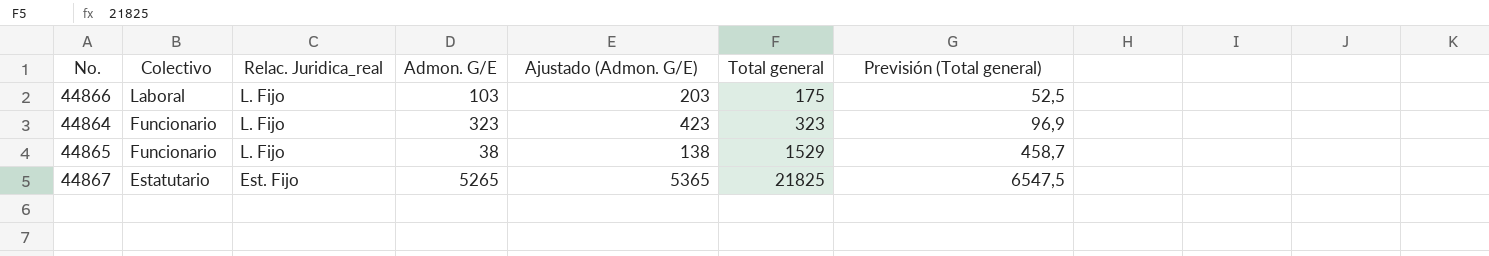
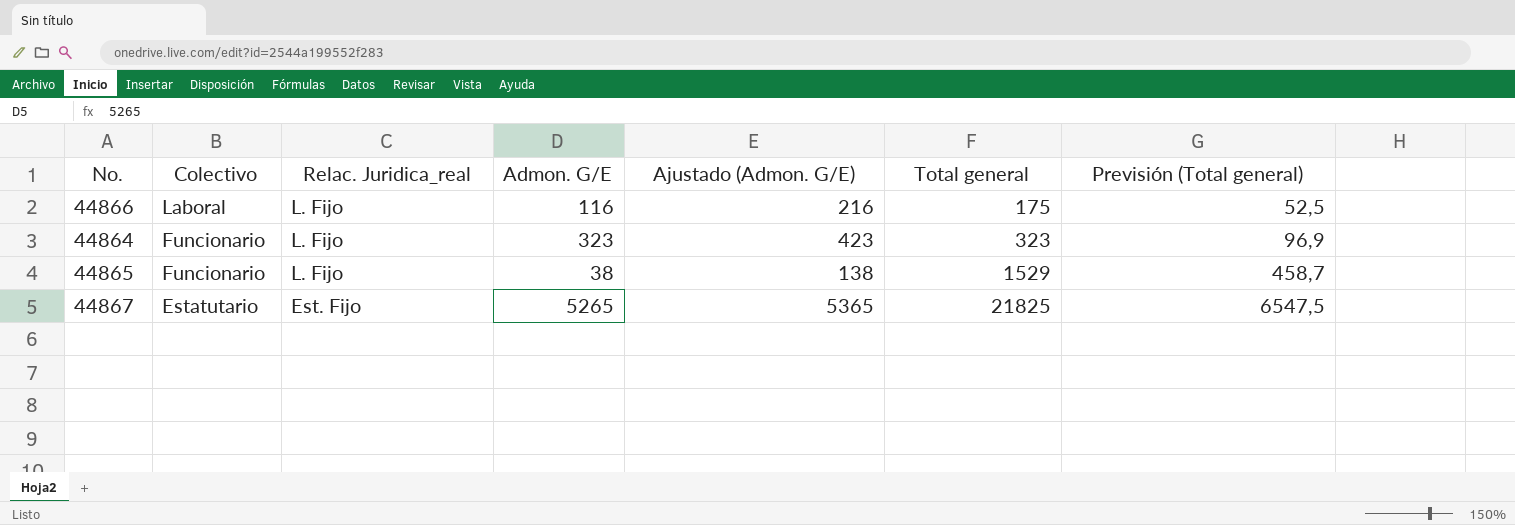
44866 | Admon. G/E: 103 -> 116
44866 | Ajustado (Admon. G/E): 203 -> 216

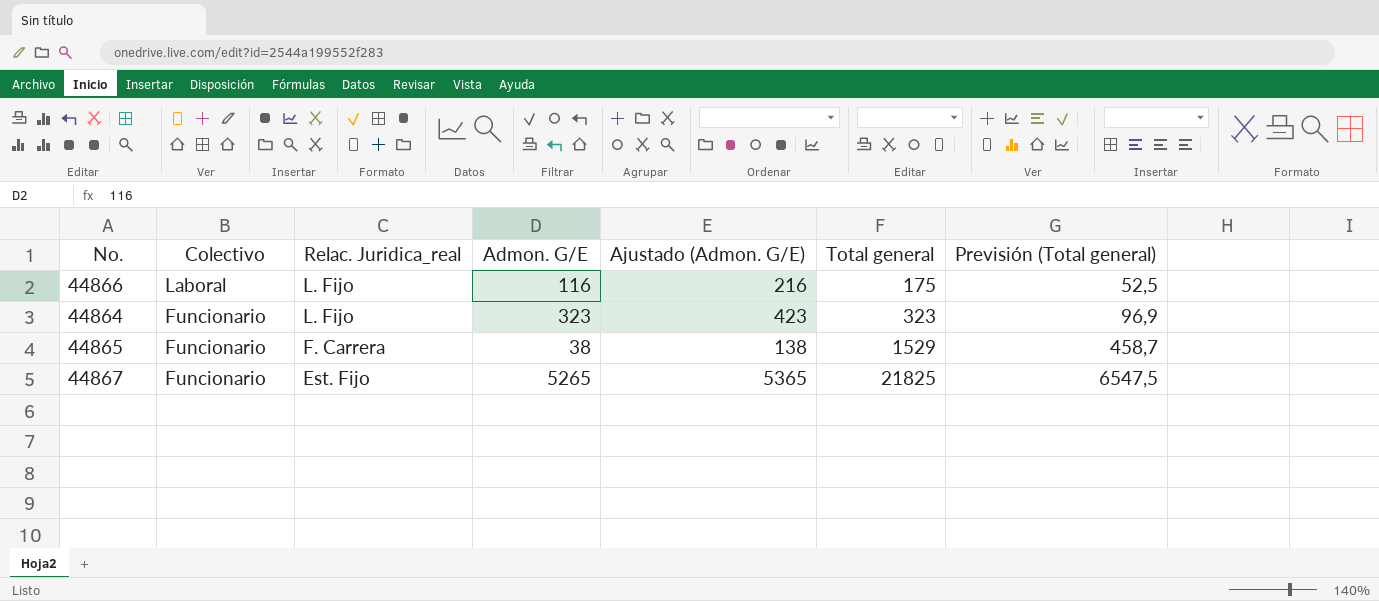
44865 | Relac. Juridica_real: L. Fijo -> F. Carrera
44867 | Colectivo: Estatutario -> Funcionario

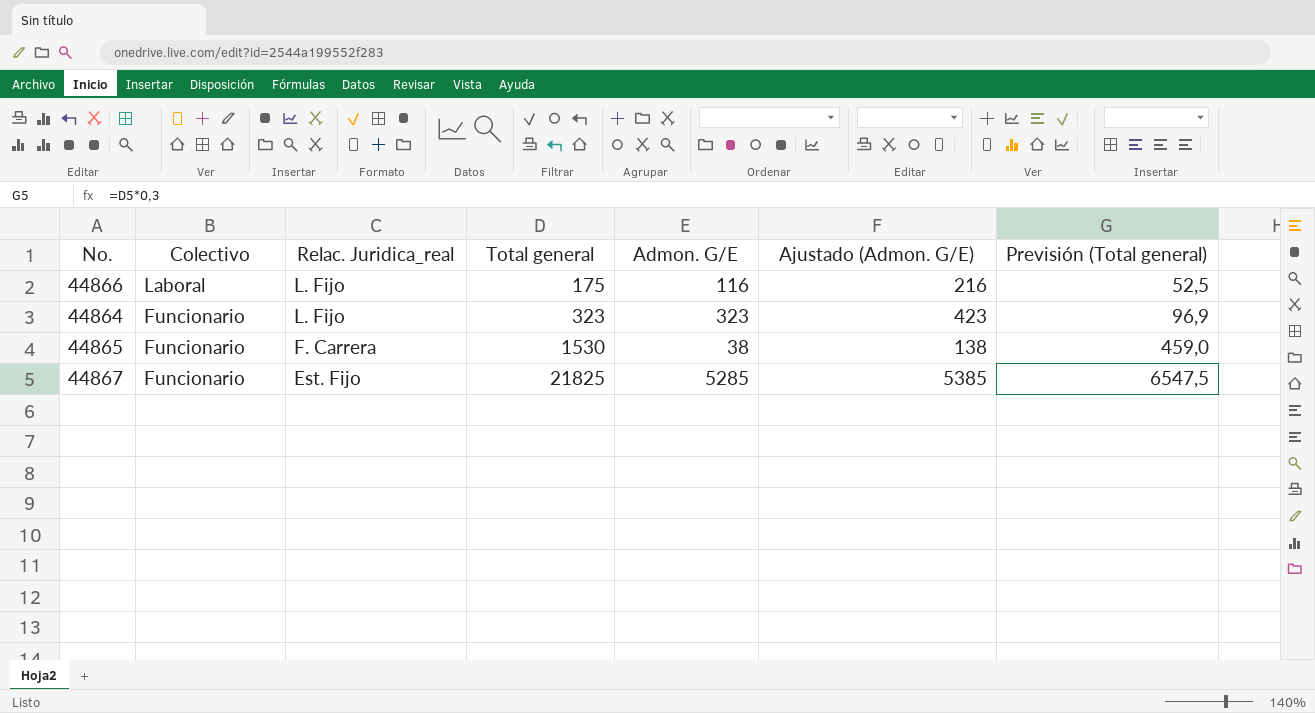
column Total general | position: 6 -> 4
44865 | Total general: 1529 -> 1530
44865 | Previsión (Total general): 458,7 -> 459,0
44867 | Admon. G/E: 5265 -> 5285
44867 | Ajustado (Admon. G/E): 5365 -> 5385

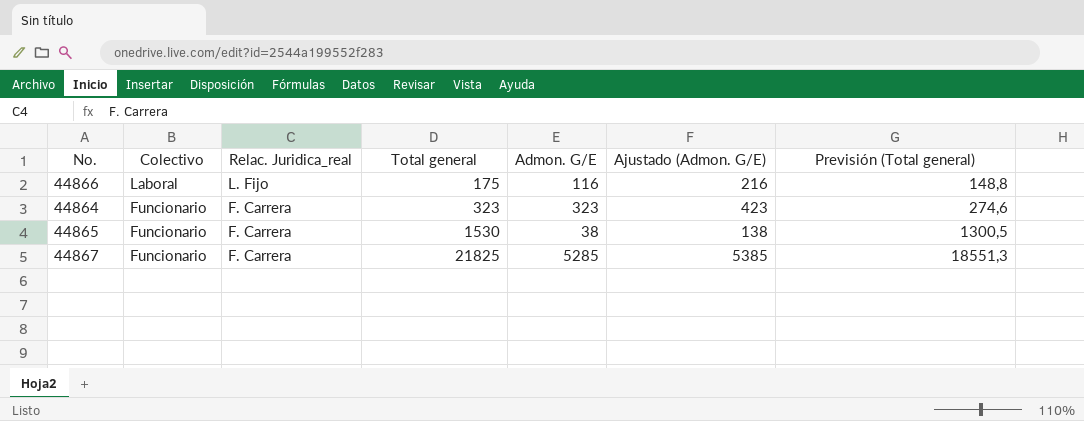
column Previsión (Total general) | formula: [Total general] * 0,3 -> [Total general] * 0,85
44864 | Relac. Juridica_real: L. Fijo -> F. Carrera
44867 | Relac. Juridica_real: Est. Fijo -> F. Carrera

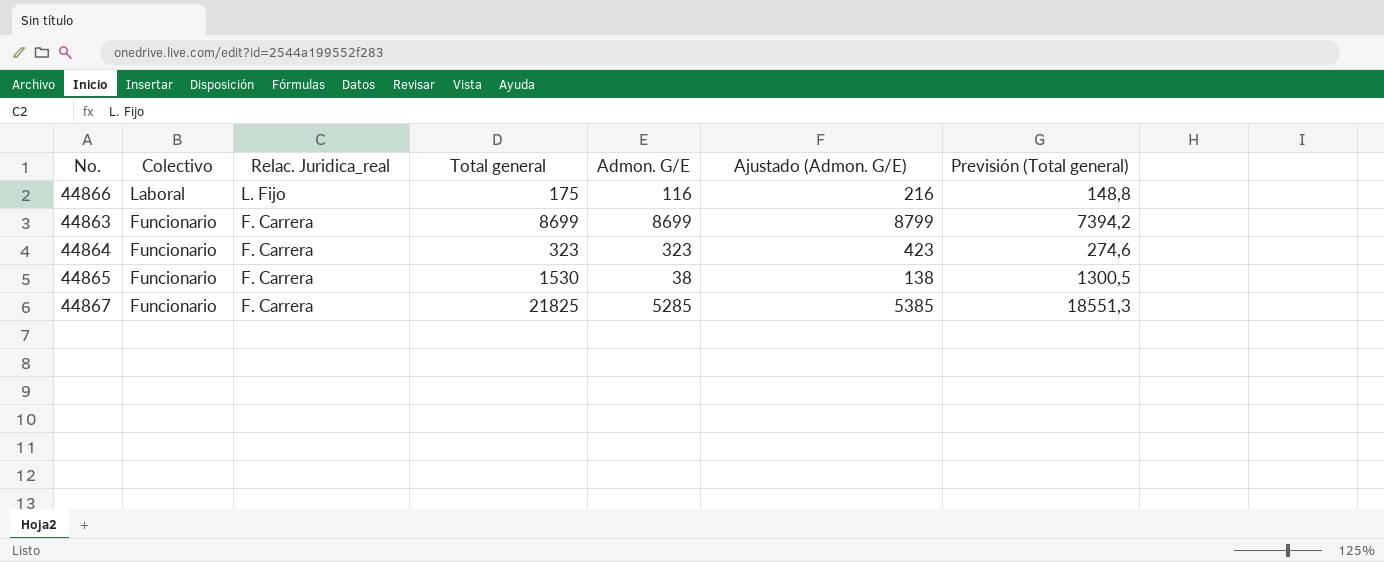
row 44863: none -> Funcionario | F. Carrera | 8699 | 8699 | 8799 | 7394,2

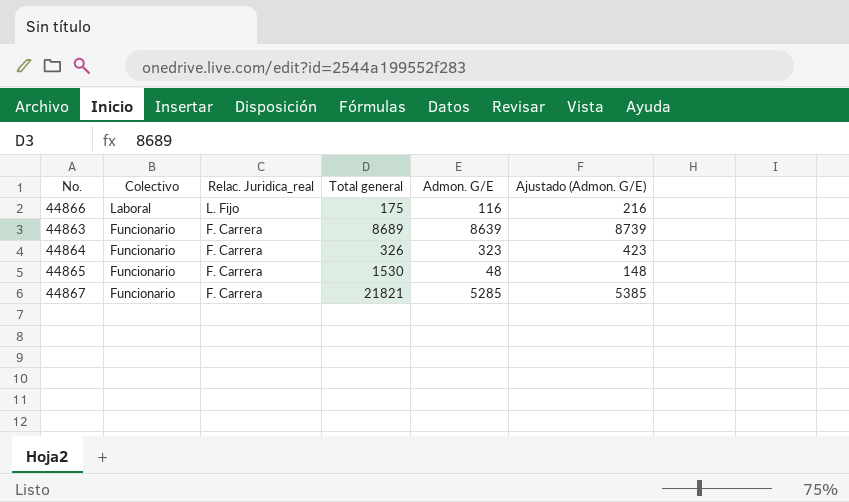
column Previsión (Total general) | formula: [Total general] * 0,85 -> none
44863 | Total general: 8699 -> 8689
44863 | Admon. G/E: 8699 -> 8639
44863 | Ajustado (Admon. G/E): 8799 -> 8739
44864 | Total general: 323 -> 326
44865 | Admon. G/E: 38 -> 48
44865 | Ajustado (Admon. G/E): 138 -> 148
44867 | Total general: 21825 -> 21821

